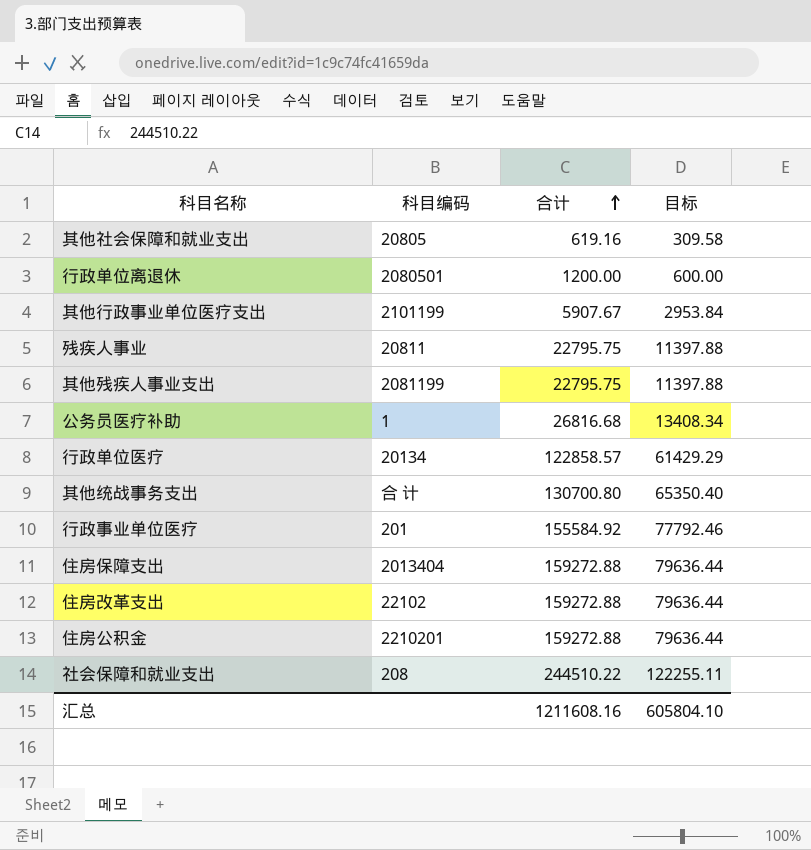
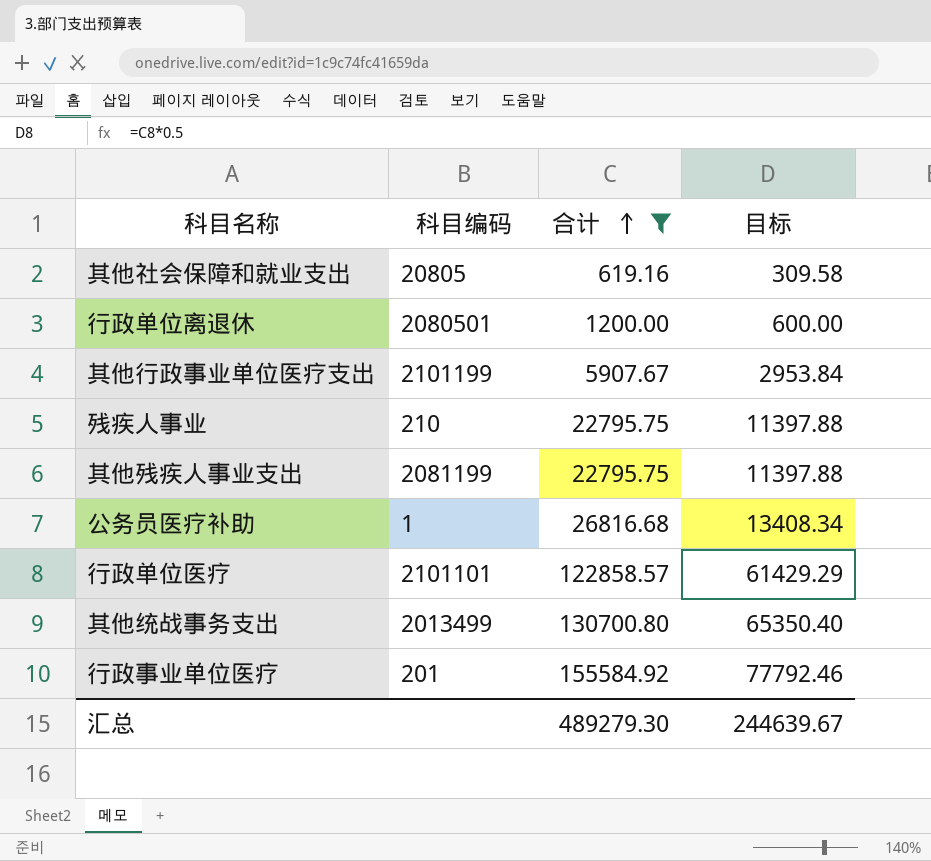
filter: none -> 合计 <= 155584.92
残疾人事业 | 科目编码: 20811 -> 210
行政单位医疗 | 科目编码: 20134 -> 2101101
其他统战事务支出 | 科目编码: 合 计 -> 2013499
汇总 | 合计: 1211608.16 -> 489279.30
汇总 | 目标: 605804.10 -> 244639.67

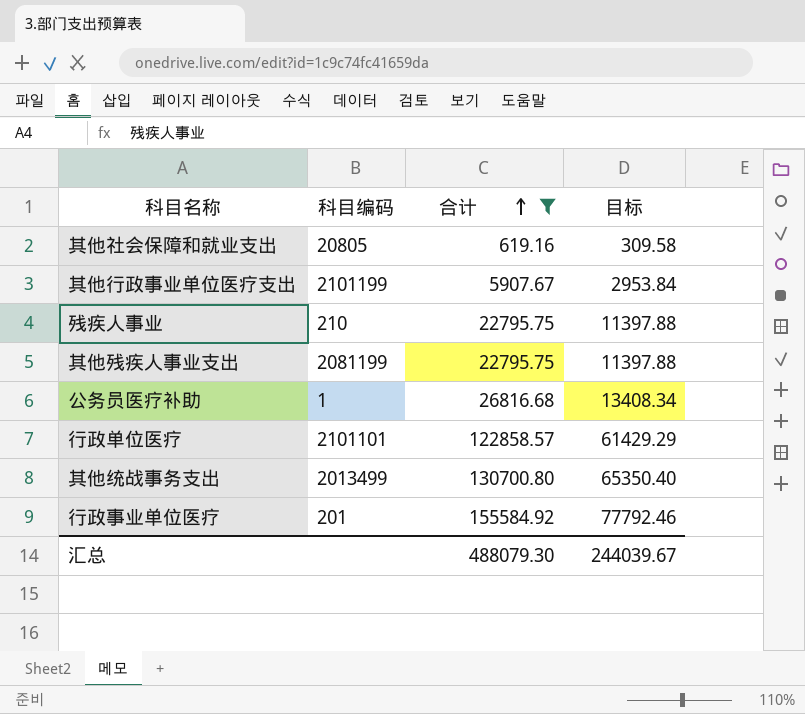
row 行政单位离退休: 2080501 | 1200.00 | 600.00 -> none
汇总 | 合计: 489279.30 -> 488079.30
汇总 | 目标: 244639.67 -> 244039.67

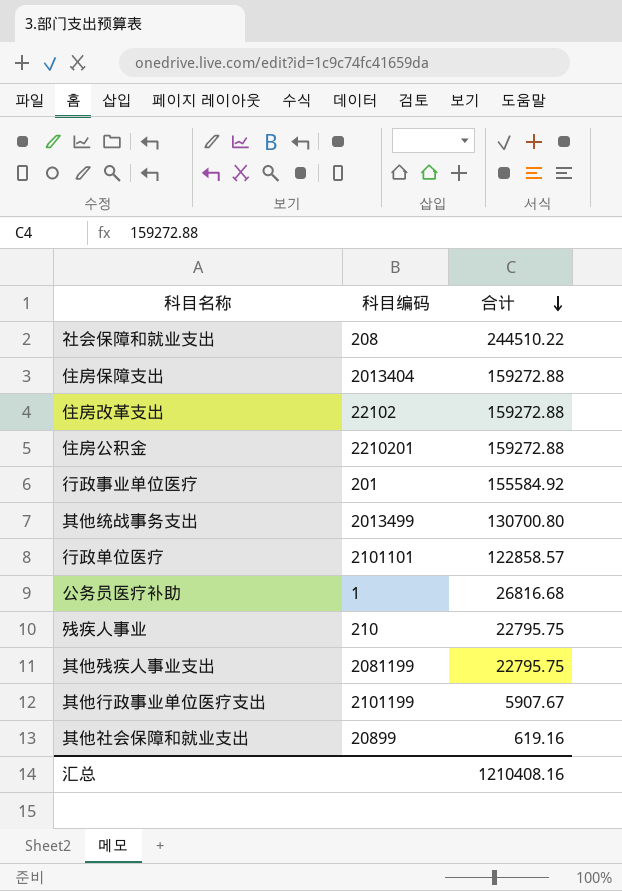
filter: 合计 <= 155584.92 -> none
row order: 合计 ascending -> 合计 descending
column 目标 | formula: [合计] * 0.5 -> none
其他社会保障和就业支出 | 科目编码: 20805 -> 20899
汇总 | 合计: 488079.30 -> 1210408.16

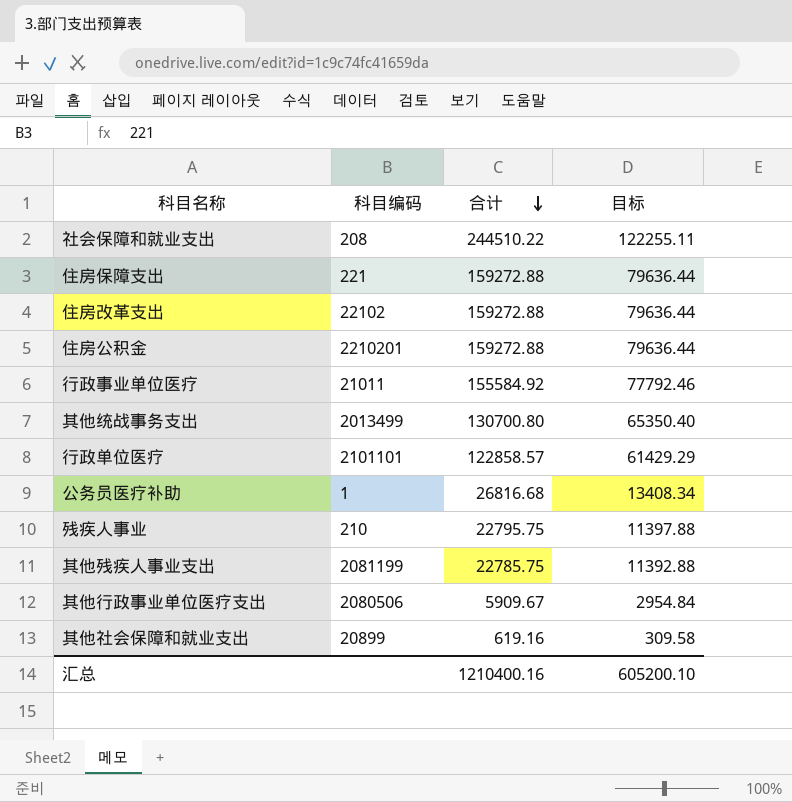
column 目标 | formula: none -> [合计] * 0.5
住房保障支出 | 科目编码: 2013404 -> 221
行政事业单位医疗 | 科目编码: 201 -> 21011
其他残疾人事业支出 | 合计: 22795.75 -> 22785.75
其他行政事业单位医疗支出 | 科目编码: 2101199 -> 2080506
其他行政事业单位医疗支出 | 合计: 5907.67 -> 5909.67
汇总 | 合计: 1210408.16 -> 1210400.16

